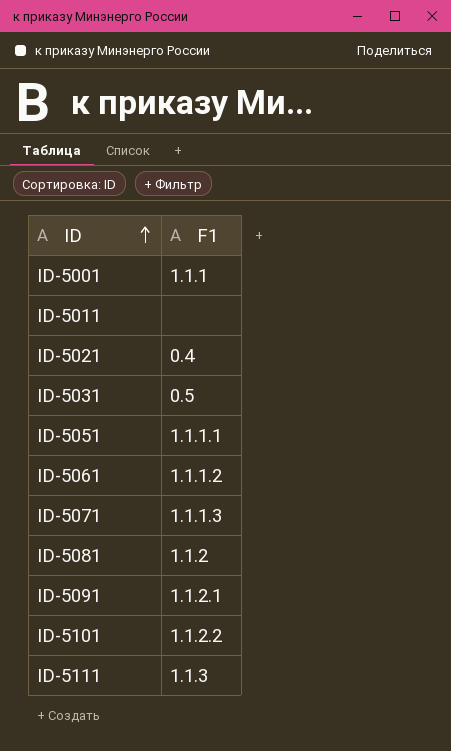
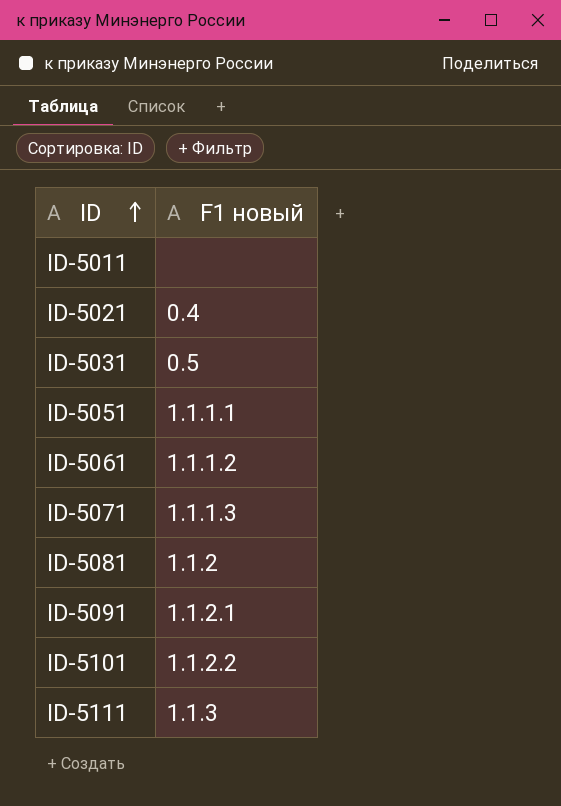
column name: F1 -> F1 новый
row ID-5001: 1.1.1 -> none

